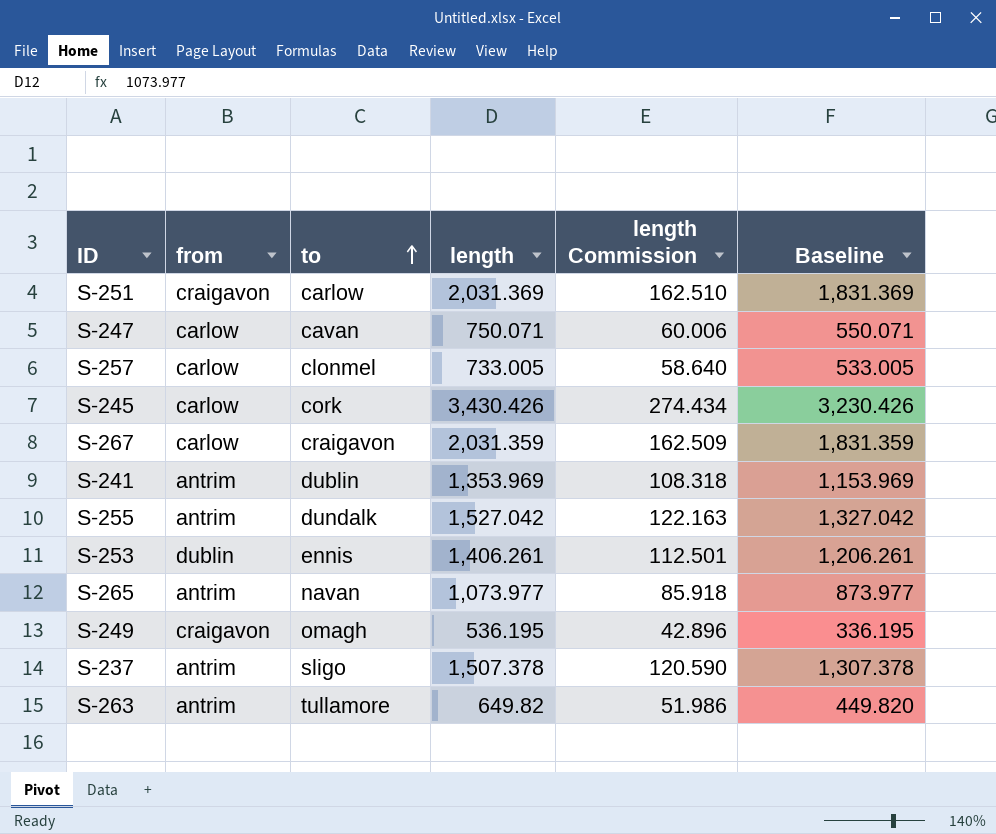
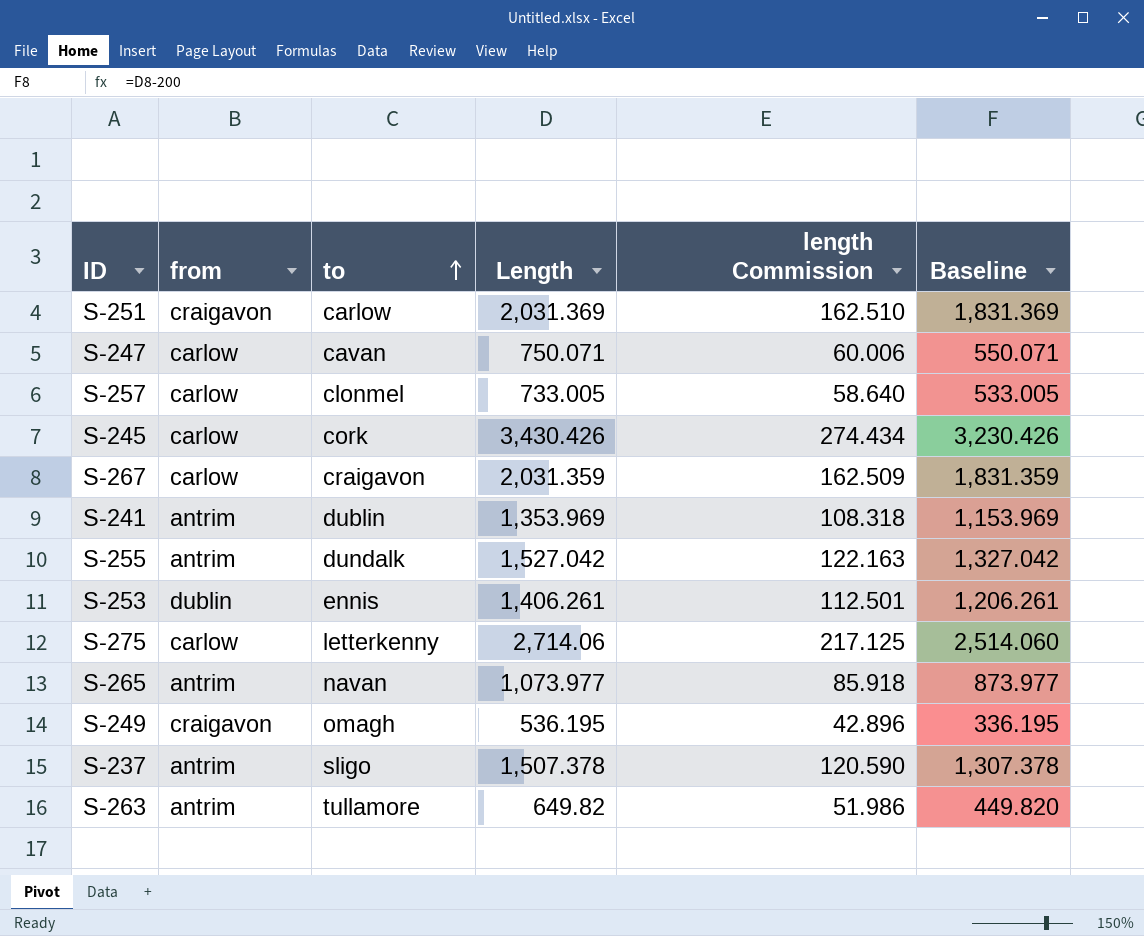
column name: length -> Length
row S-275: none -> carlow | letterkenny | 2,714.06 | 217.125 | 2,514.060

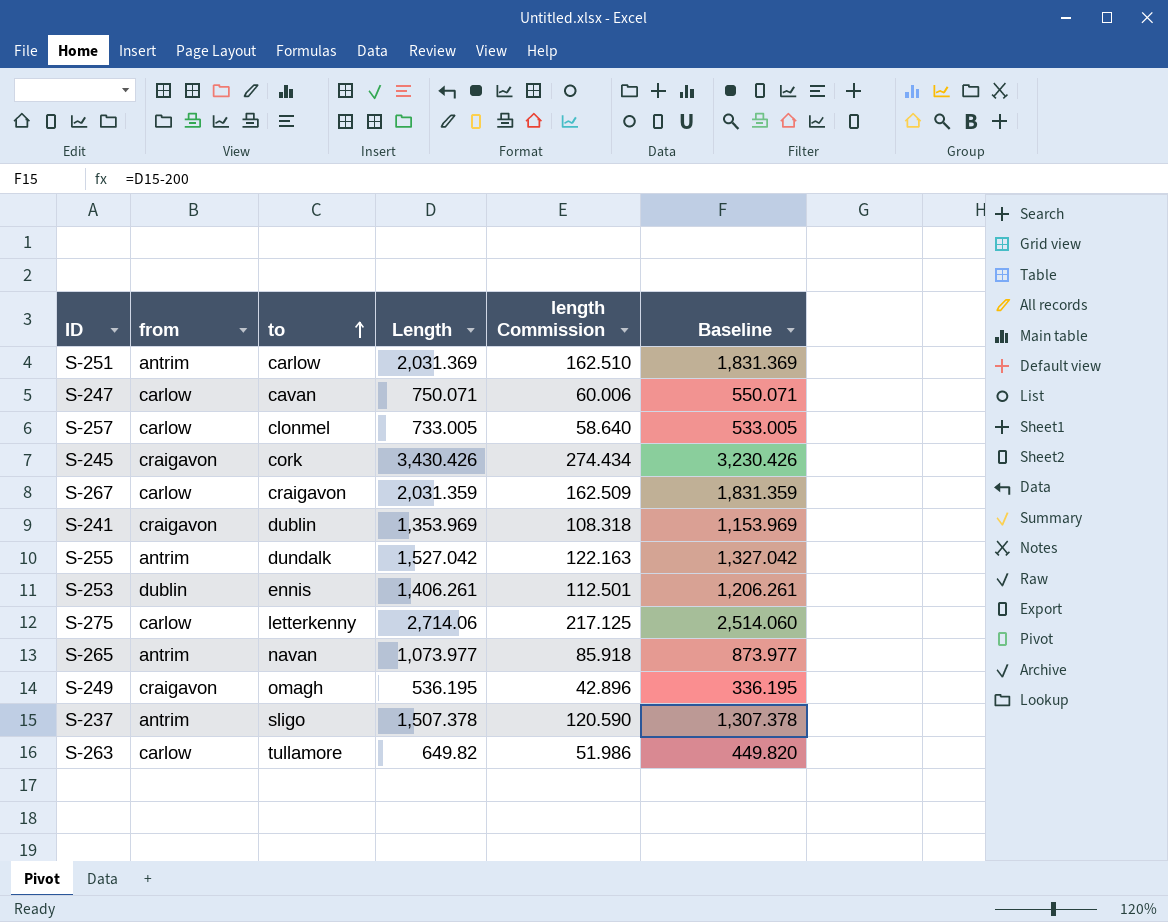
S-251 | from: craigavon -> antrim
S-245 | from: carlow -> craigavon
S-241 | from: antrim -> craigavon
S-263 | from: antrim -> carlow

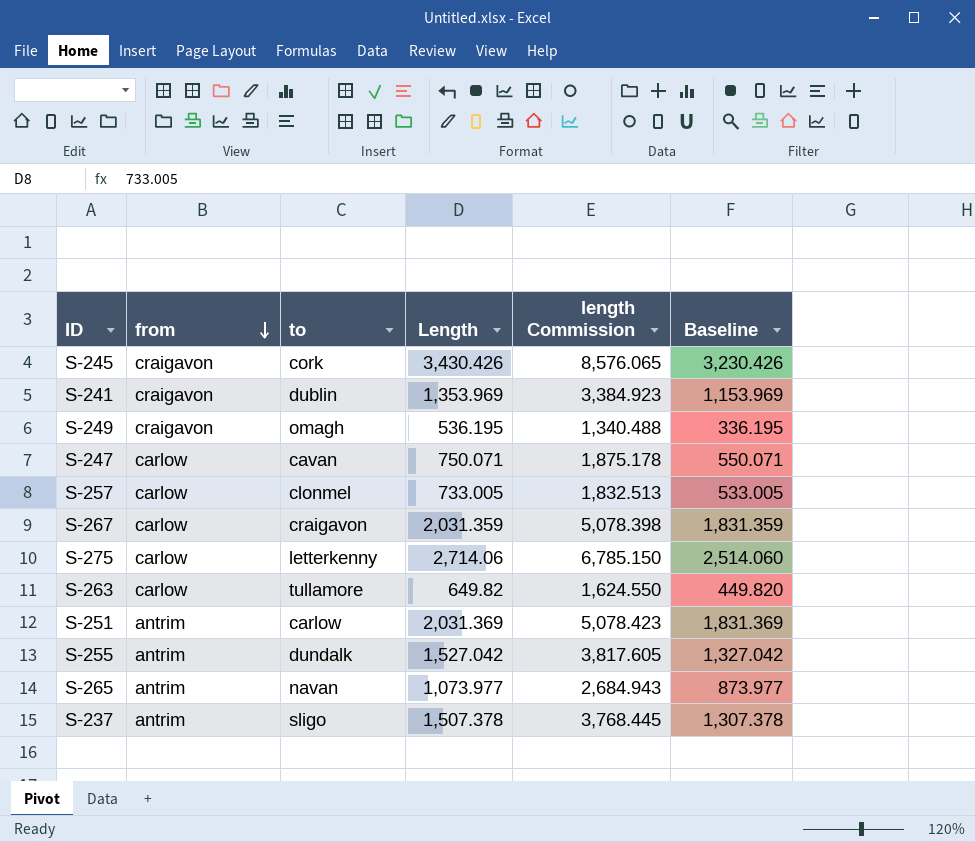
row order: to ascending -> from descending
column length Commission | formula: [Length] * 0.08 -> [Length] * 2.5
row S-253: dublin | ennis | 1,406.261 | 112.501 | 1,206.261 -> none

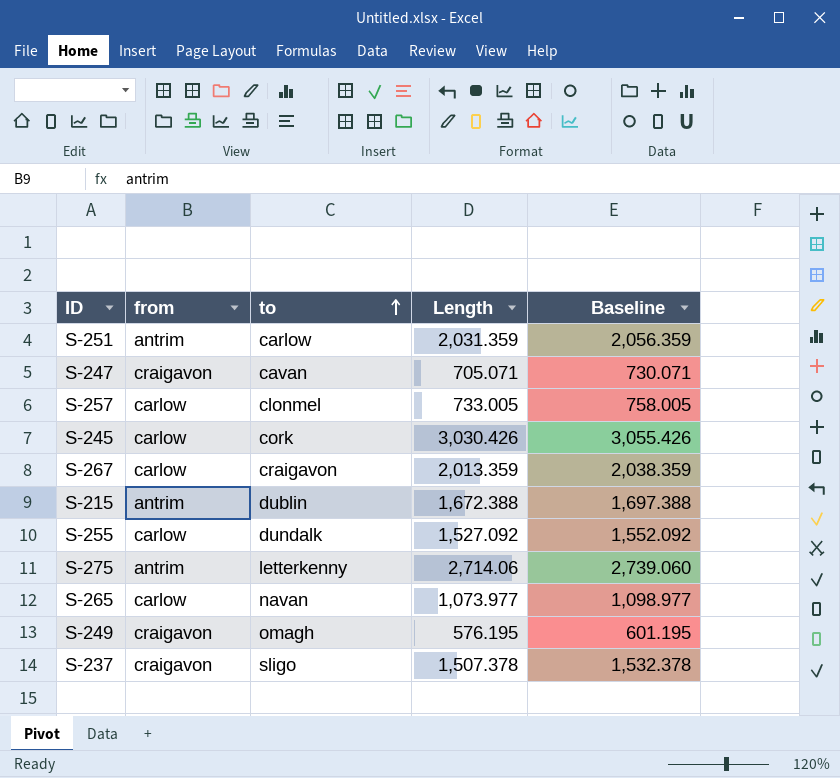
row order: from descending -> to ascending
column length Commission | formula: [Length] * 2.5 -> none
column Baseline | formula: [Length] - 200 -> [Length] + 25
row S-241: craigavon | dublin | 1,353.969 | 3,384.923 | 1,153.969 -> none
row S-263: carlow | tullamore | 649.82 | 1,624.550 | 449.820 -> none
S-251 | Length: 2,031.369 -> 2,031.359
S-247 | from: carlow -> craigavon
S-247 | Length: 750.071 -> 705.071
S-245 | from: craigavon -> carlow
S-245 | Length: 3,430.426 -> 3,030.426
S-267 | Length: 2,031.359 -> 2,013.359
row S-215: none -> antrim | dublin | 1,672.388 | 1,697.388
S-255 | from: antrim -> carlow
S-255 | Length: 1,527.042 -> 1,527.092
S-275 | from: carlow -> antrim
S-265 | from: antrim -> carlow
S-249 | Length: 536.195 -> 576.195
S-237 | from: antrim -> craigavon

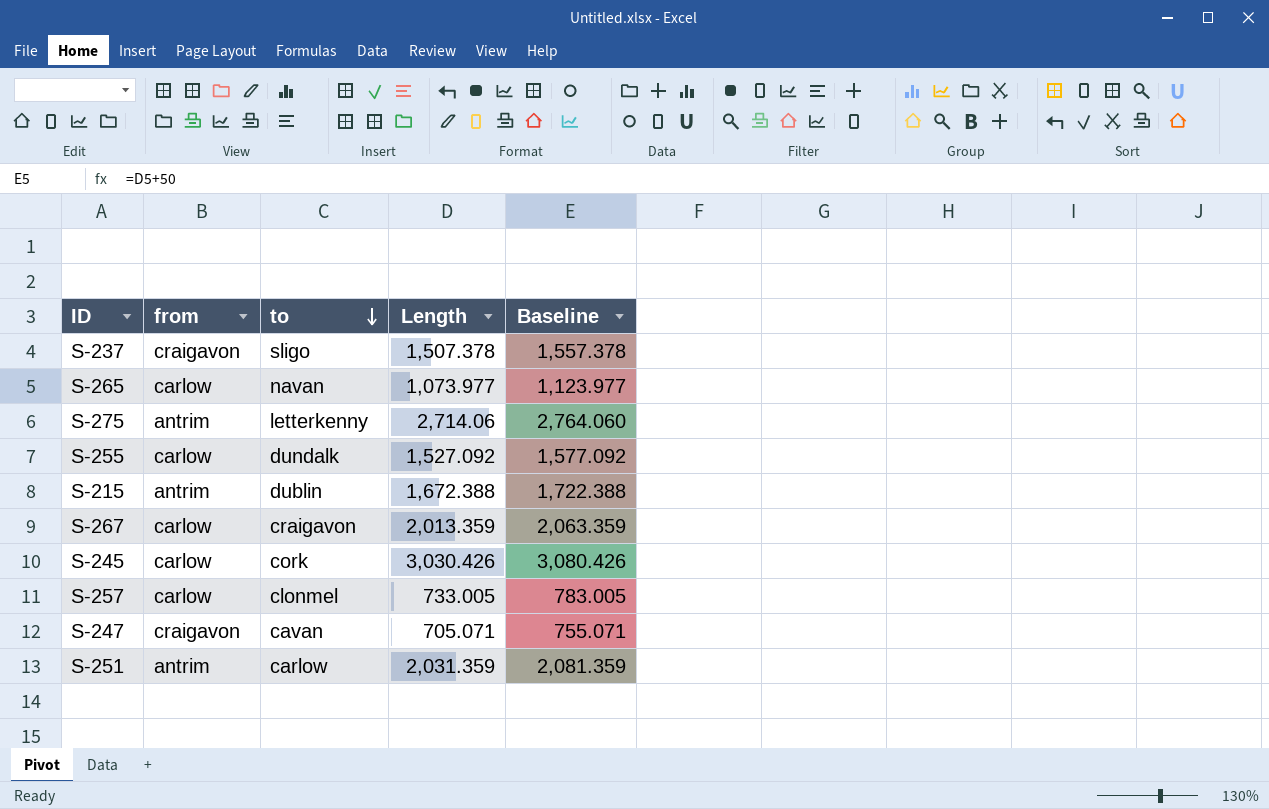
row order: to ascending -> to descending
column Baseline | formula: [Length] + 25 -> [Length] + 50
row S-249: craigavon | omagh | 576.195 | 601.195 -> none

